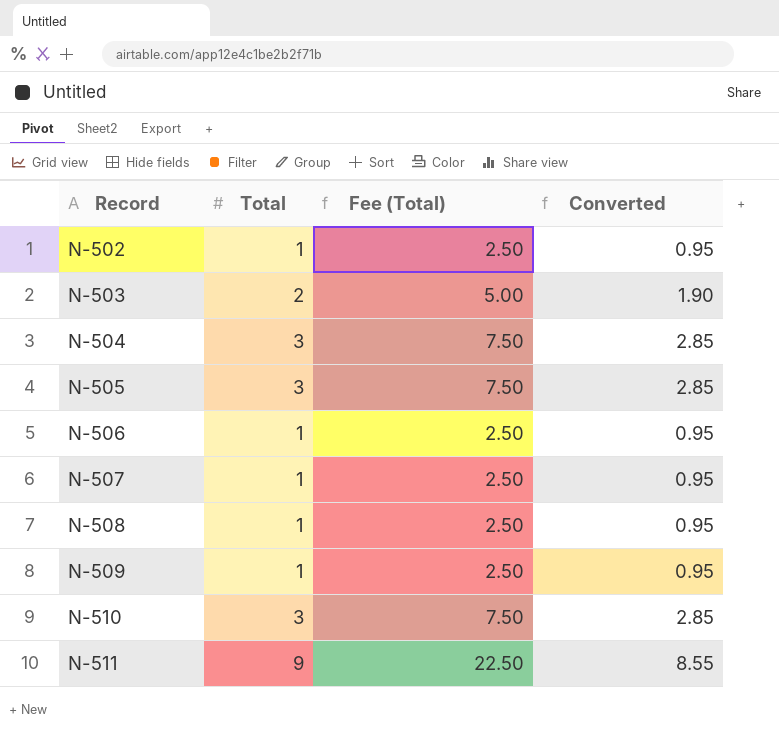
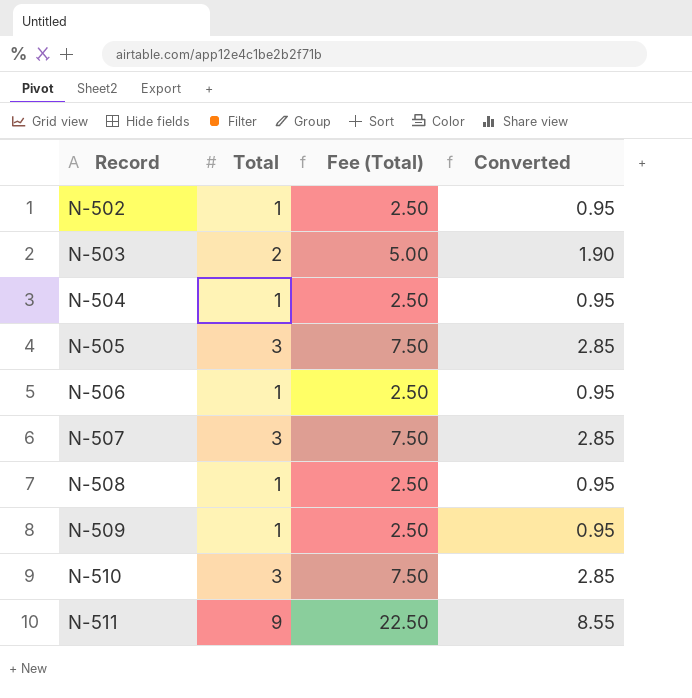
N-504 | Total: 3 -> 1
N-504 | Fee (Total): 7.50 -> 2.50
N-504 | Converted: 2.85 -> 0.95
N-507 | Total: 1 -> 3
N-507 | Fee (Total): 2.50 -> 7.50
N-507 | Converted: 0.95 -> 2.85

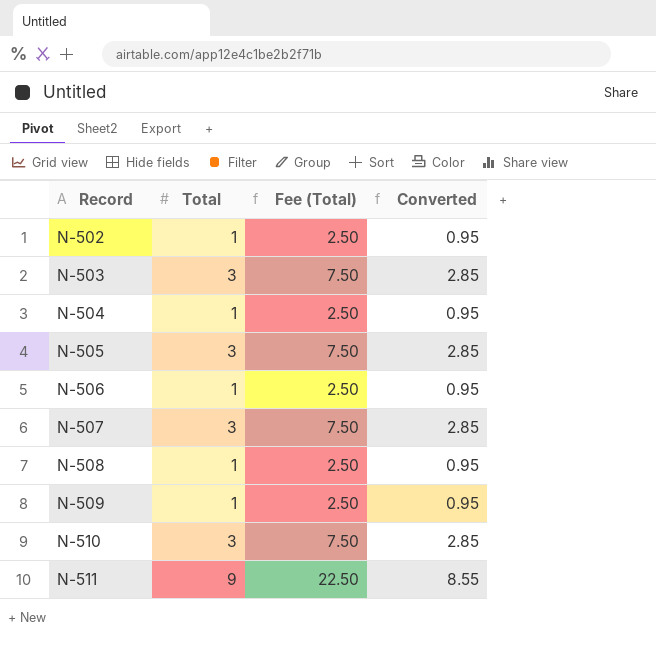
N-503 | Total: 2 -> 3
N-503 | Fee (Total): 5.00 -> 7.50
N-503 | Converted: 1.90 -> 2.85

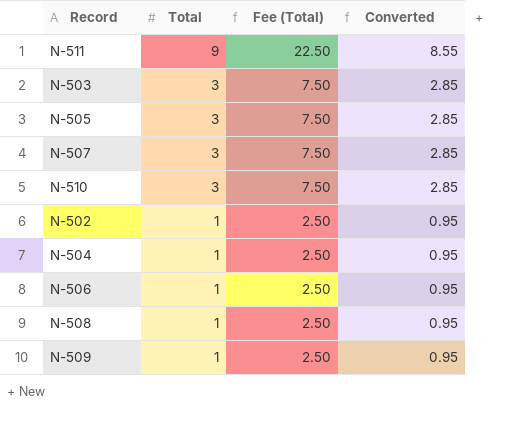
row order: Record ascending -> Total descending

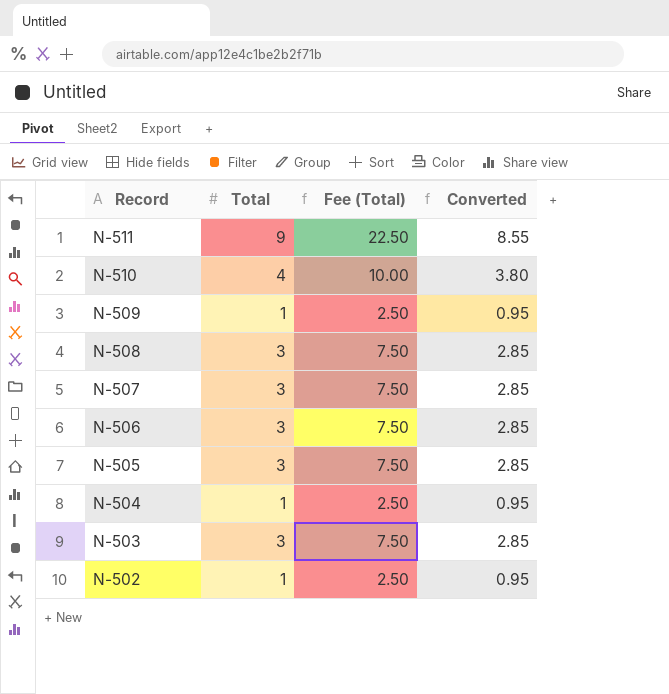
row order: Total descending -> Record descending
N-510 | Total: 3 -> 4
N-510 | Fee (Total): 7.50 -> 10.00
N-510 | Converted: 2.85 -> 3.80
N-508 | Total: 1 -> 3
N-508 | Fee (Total): 2.50 -> 7.50
N-508 | Converted: 0.95 -> 2.85
N-506 | Total: 1 -> 3
N-506 | Fee (Total): 2.50 -> 7.50
N-506 | Converted: 0.95 -> 2.85

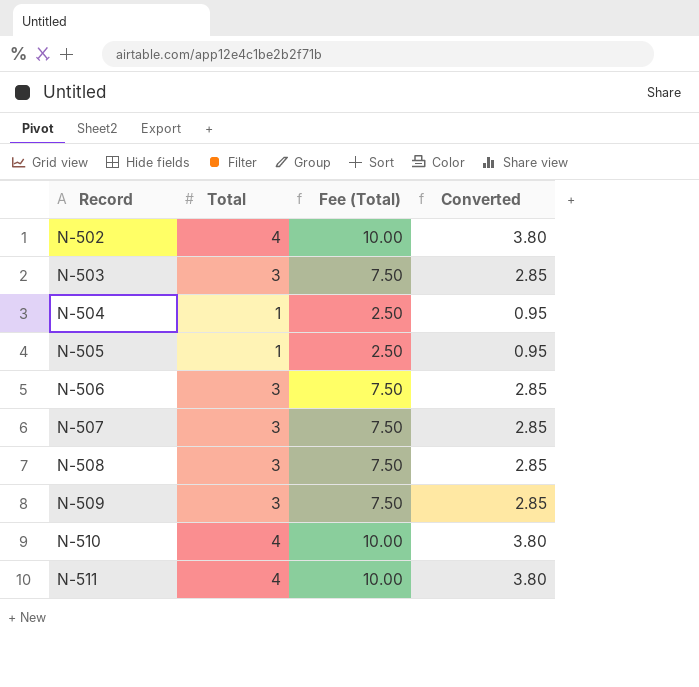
row order: Record descending -> Record ascending
N-502 | Total: 1 -> 4
N-502 | Fee (Total): 2.50 -> 10.00
N-502 | Converted: 0.95 -> 3.80
N-505 | Total: 3 -> 1
N-505 | Fee (Total): 7.50 -> 2.50
N-505 | Converted: 2.85 -> 0.95
N-509 | Total: 1 -> 3
N-509 | Fee (Total): 2.50 -> 7.50
N-509 | Converted: 0.95 -> 2.85
N-511 | Total: 9 -> 4
N-511 | Fee (Total): 22.50 -> 10.00
N-511 | Converted: 8.55 -> 3.80

